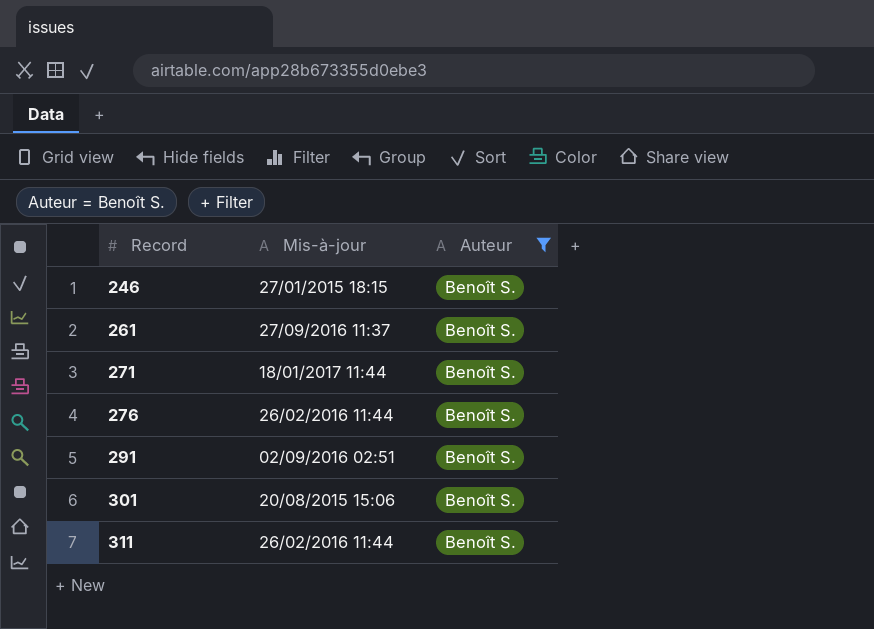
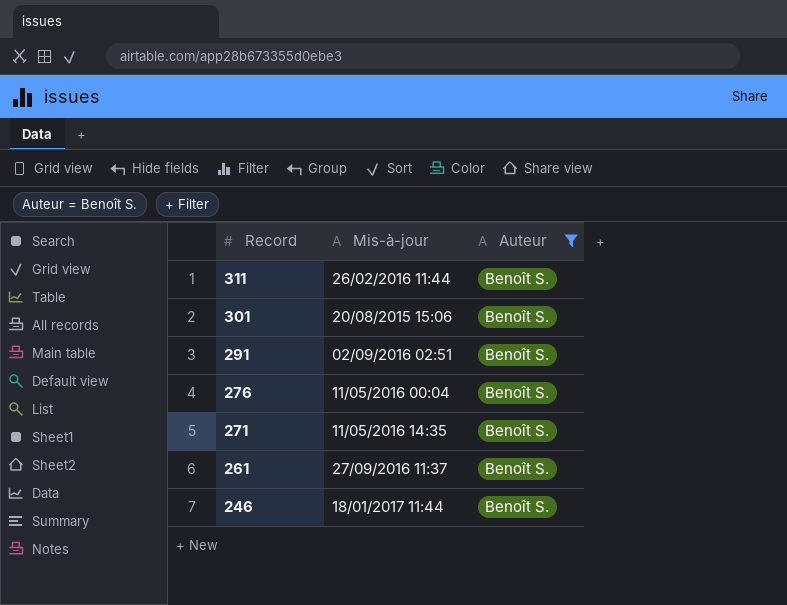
row order: Record ascending -> Record descending
276 | Mis-à-jour: 26/02/2016 11:44 -> 11/05/2016 00:04
271 | Mis-à-jour: 18/01/2017 11:44 -> 11/05/2016 14:35
246 | Mis-à-jour: 27/01/2015 18:15 -> 18/01/2017 11:44

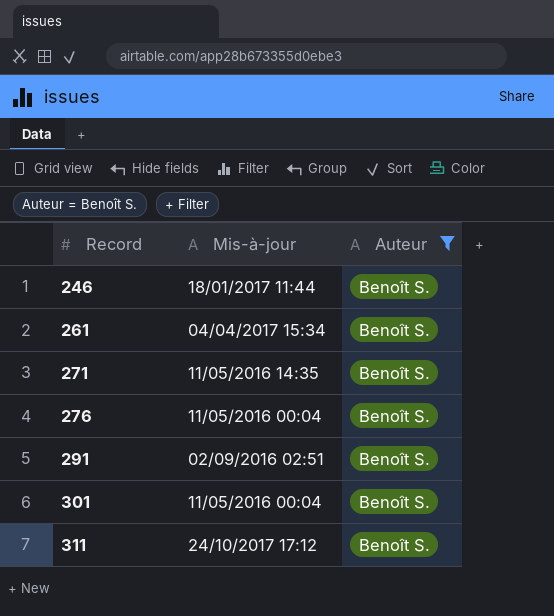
row order: Record descending -> Record ascending
261 | Mis-à-jour: 27/09/2016 11:37 -> 04/04/2017 15:34
301 | Mis-à-jour: 20/08/2015 15:06 -> 11/05/2016 00:04
311 | Mis-à-jour: 26/02/2016 11:44 -> 24/10/2017 17:12

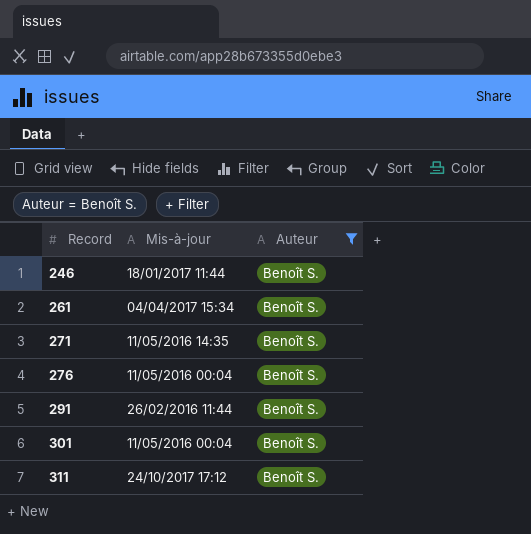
291 | Mis-à-jour: 02/09/2016 02:51 -> 26/02/2016 11:44

